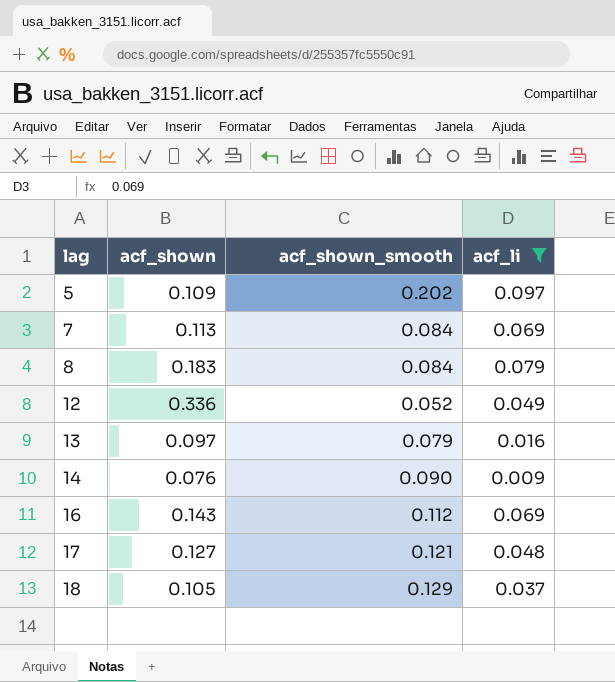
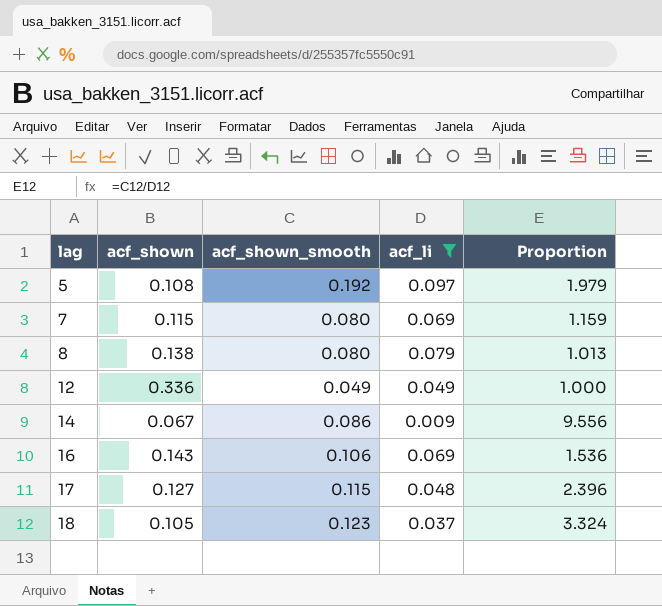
column Proportion | formula: none -> [acf_shown_smooth] / [acf_li]
row 13: 0.097 | 0.079 | 0.016 -> none
5 | acf_shown: 0.109 -> 0.108
5 | acf_shown_smooth: 0.202 -> 0.192
7 | acf_shown: 0.113 -> 0.115
7 | acf_shown_smooth: 0.084 -> 0.080
8 | acf_shown: 0.183 -> 0.138
8 | acf_shown_smooth: 0.084 -> 0.080
12 | acf_shown_smooth: 0.052 -> 0.049
14 | acf_shown: 0.076 -> 0.067
14 | acf_shown_smooth: 0.090 -> 0.086
16 | acf_shown_smooth: 0.112 -> 0.106
17 | acf_shown_smooth: 0.121 -> 0.115
18 | acf_shown_smooth: 0.129 -> 0.123

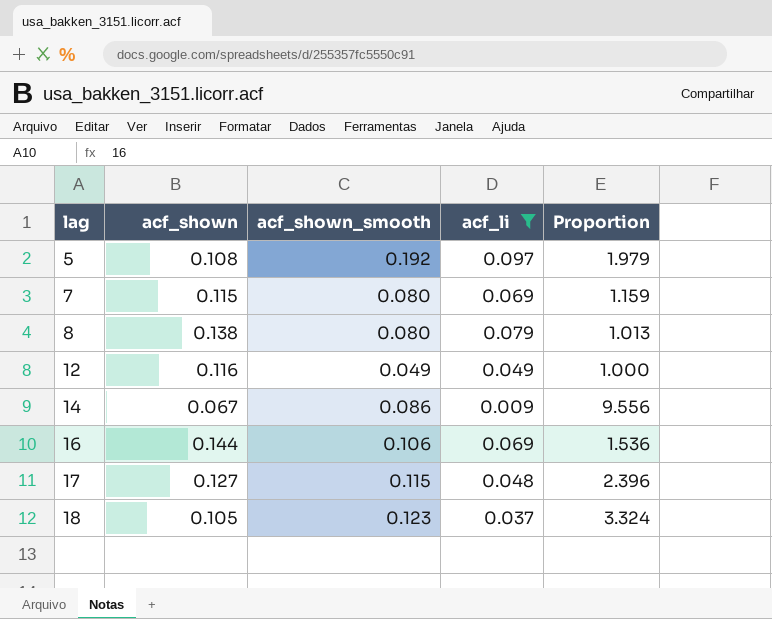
12 | acf_shown: 0.336 -> 0.116
16 | acf_shown: 0.143 -> 0.144

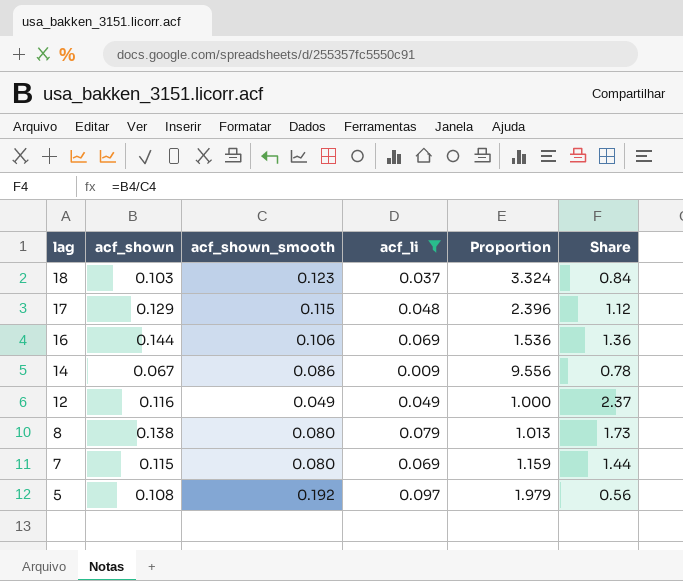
row order: lag ascending -> lag descending
column Share | formula: none -> [acf_shown] / [acf_shown_smooth]
18 | acf_shown: 0.105 -> 0.103
17 | acf_shown: 0.127 -> 0.129

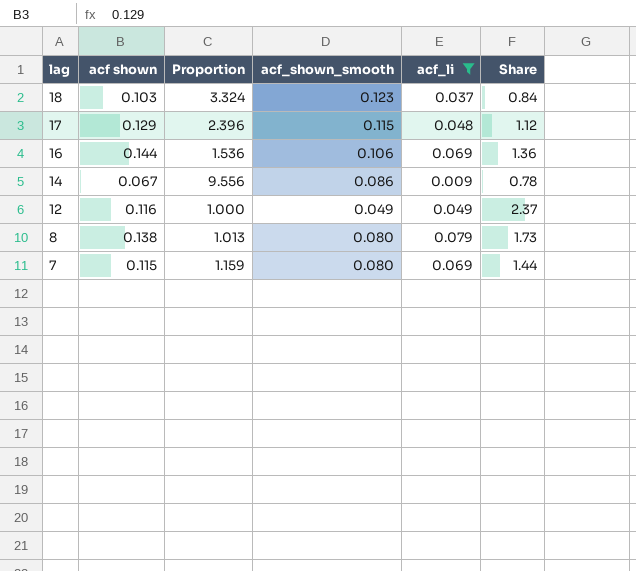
column name: acf_shown -> acf shown
column Proportion | position: 5 -> 3
row 5: 0.108 | 0.192 | 0.097 | 1.979 | 0.56 -> none

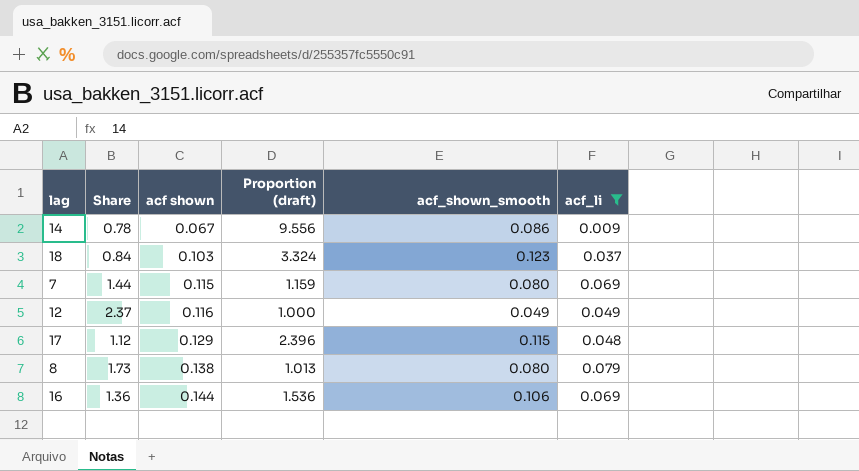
row order: lag descending -> acf shown ascending
column Share | position: 6 -> 2
column name: Proportion -> Proportion (draft)

